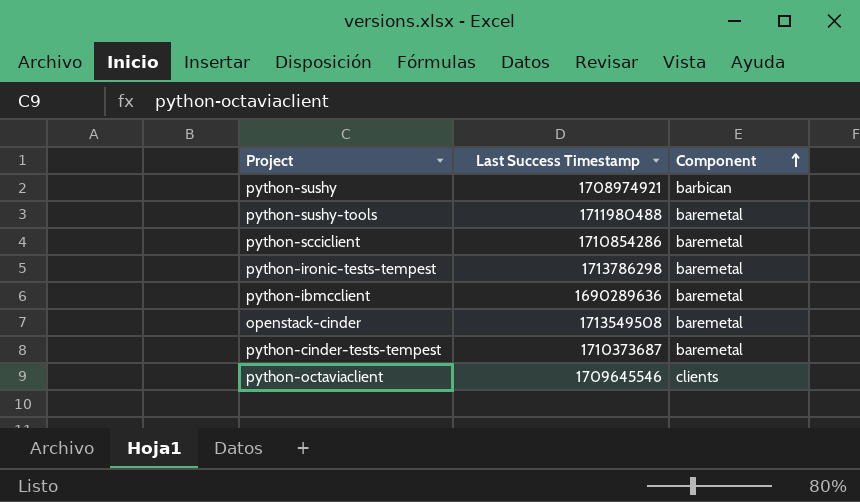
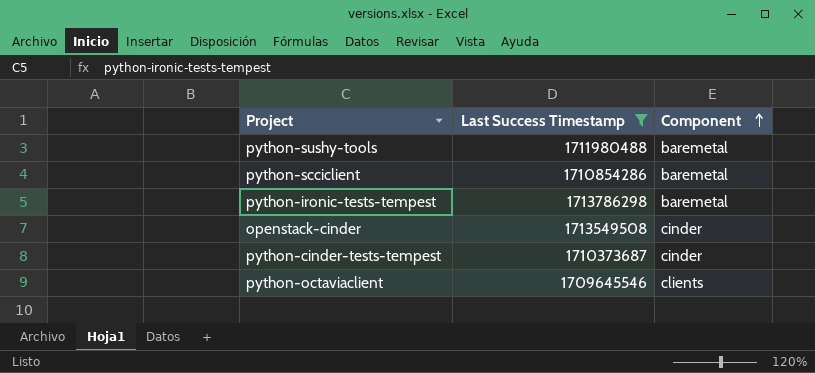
filter: none -> Last Success Timestamp >= 1709645546
openstack-cinder | Component: baremetal -> cinder
python-cinder-tests-tempest | Component: baremetal -> cinder

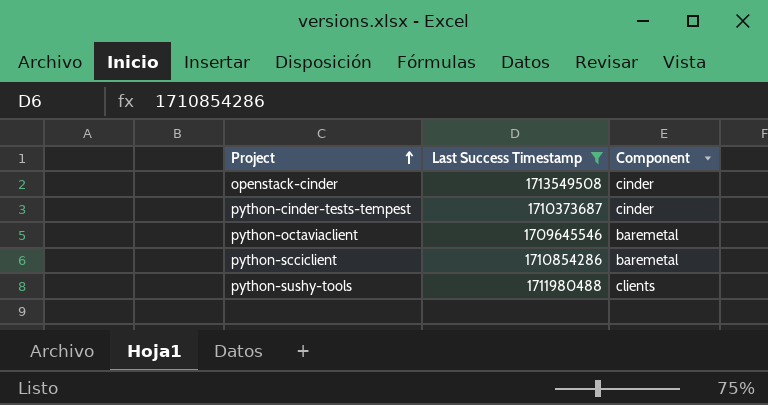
row order: Component ascending -> Project ascending
row python-ironic-tests-tempest: 1713786298 | baremetal -> none
python-octaviaclient | Component: clients -> baremetal
python-sushy-tools | Component: baremetal -> clients

